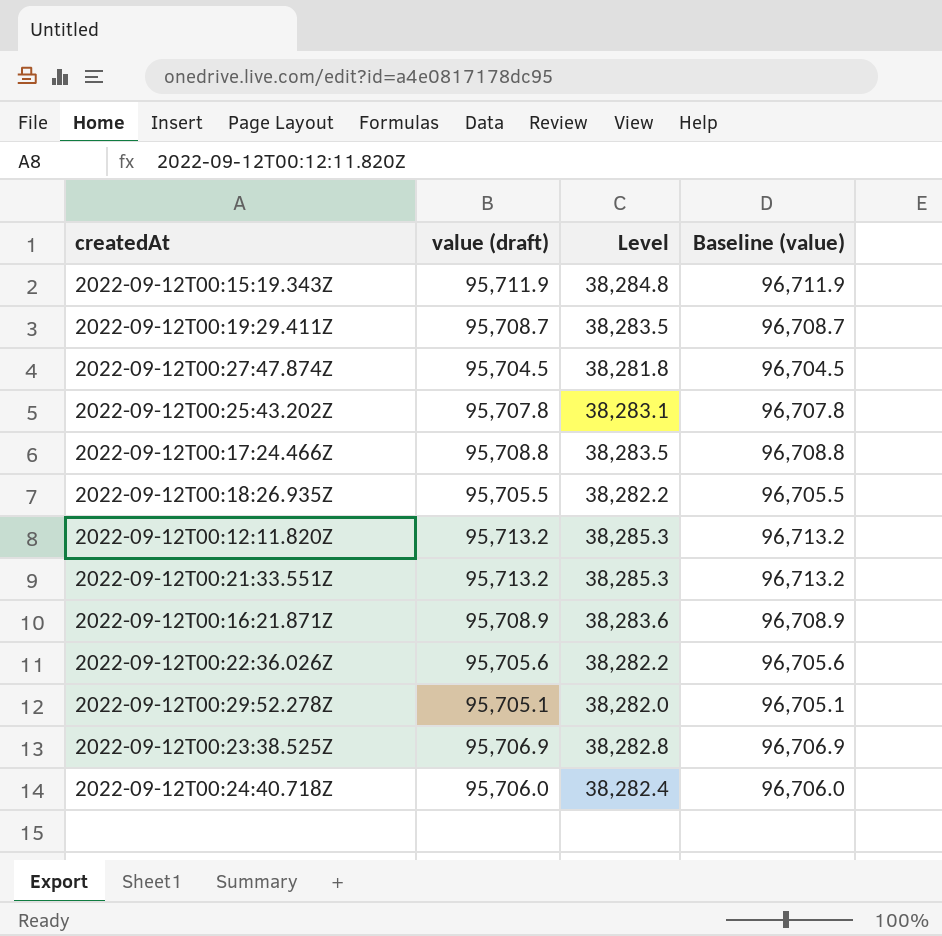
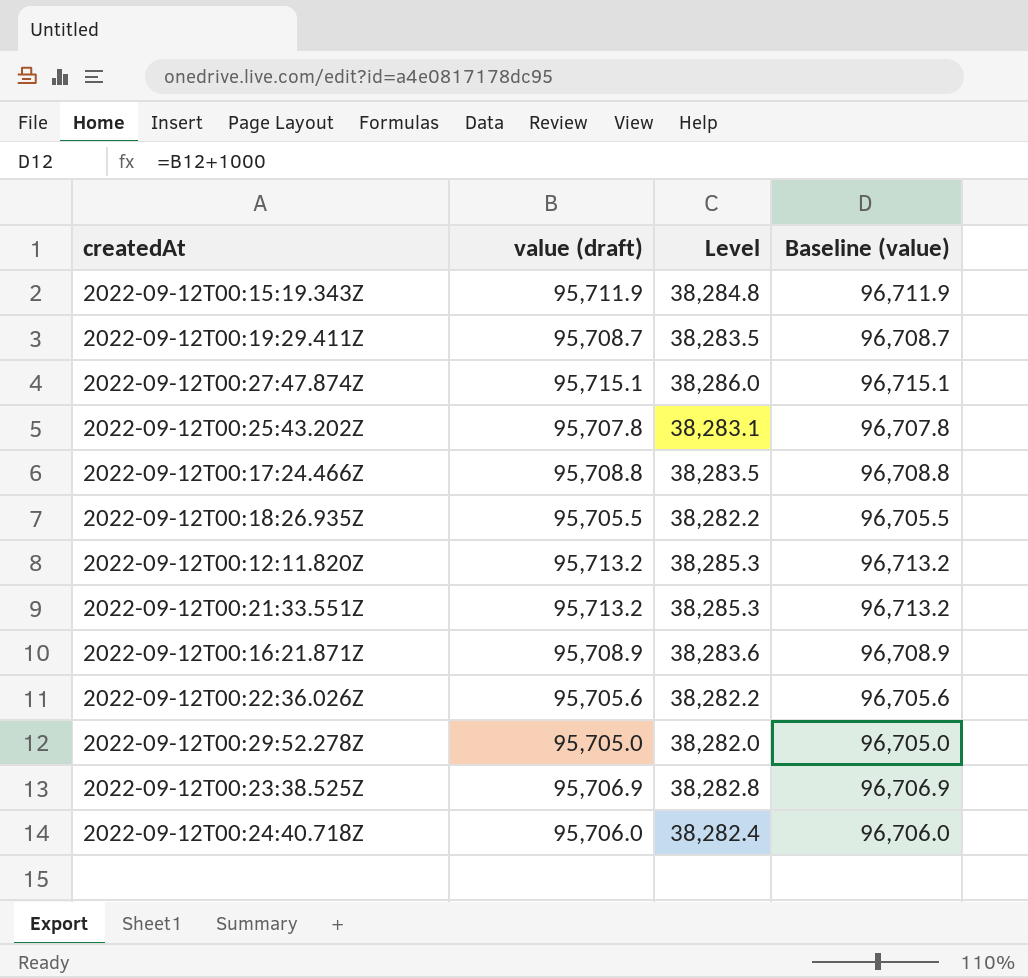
2022-09-12T00:27:47.874Z | value (draft): 95,704.5 -> 95,715.1
2022-09-12T00:27:47.874Z | Level: 38,281.8 -> 38,286.0
2022-09-12T00:27:47.874Z | Baseline (value): 96,704.5 -> 96,715.1
2022-09-12T00:29:52.278Z | value (draft): 95,705.1 -> 95,705.0
2022-09-12T00:29:52.278Z | Baseline (value): 96,705.1 -> 96,705.0

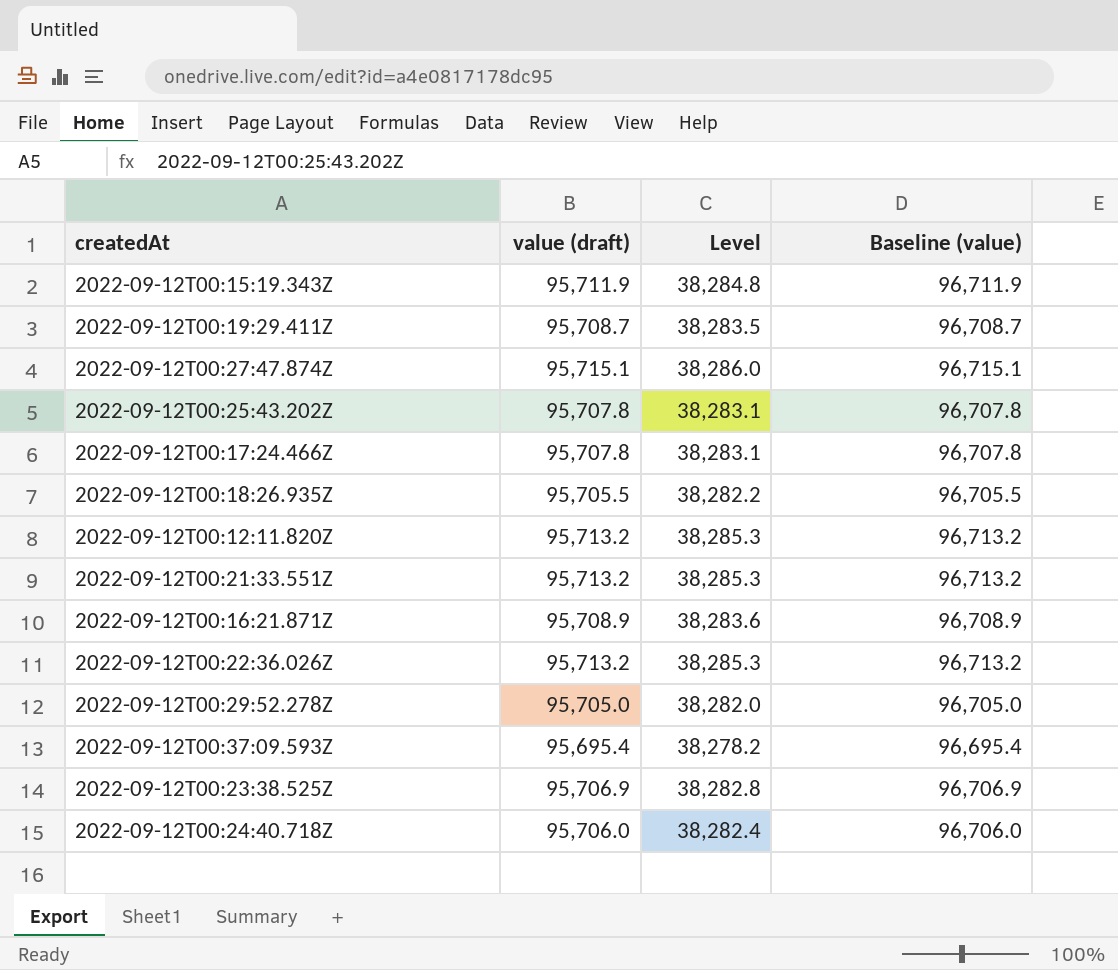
2022-09-12T00:17:24.466Z | value (draft): 95,708.8 -> 95,707.8
2022-09-12T00:17:24.466Z | Level: 38,283.5 -> 38,283.1
2022-09-12T00:17:24.466Z | Baseline (value): 96,708.8 -> 96,707.8
2022-09-12T00:22:36.026Z | value (draft): 95,705.6 -> 95,713.2
2022-09-12T00:22:36.026Z | Level: 38,282.2 -> 38,285.3
2022-09-12T00:22:36.026Z | Baseline (value): 96,705.6 -> 96,713.2
row 2022-09-12T00:37:09.593Z: none -> 95,695.4 | 38,278.2 | 96,695.4

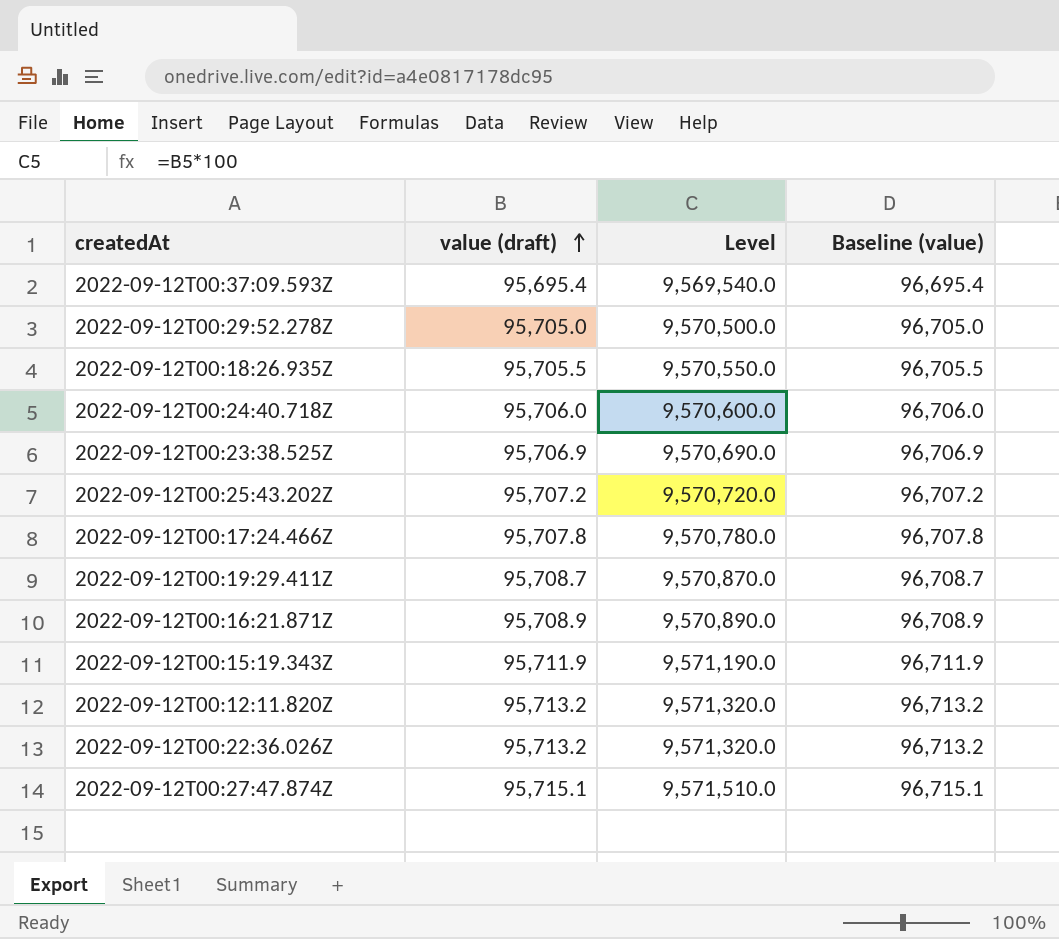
row order: none -> value (draft) ascending
column Level | formula: [value (draft)] * 0.4 -> [value (draft)] * 100
row 2022-09-12T00:21:33.551Z: 95,713.2 | 38,285.3 | 96,713.2 -> none
2022-09-12T00:25:43.202Z | value (draft): 95,707.8 -> 95,707.2
2022-09-12T00:25:43.202Z | Baseline (value): 96,707.8 -> 96,707.2

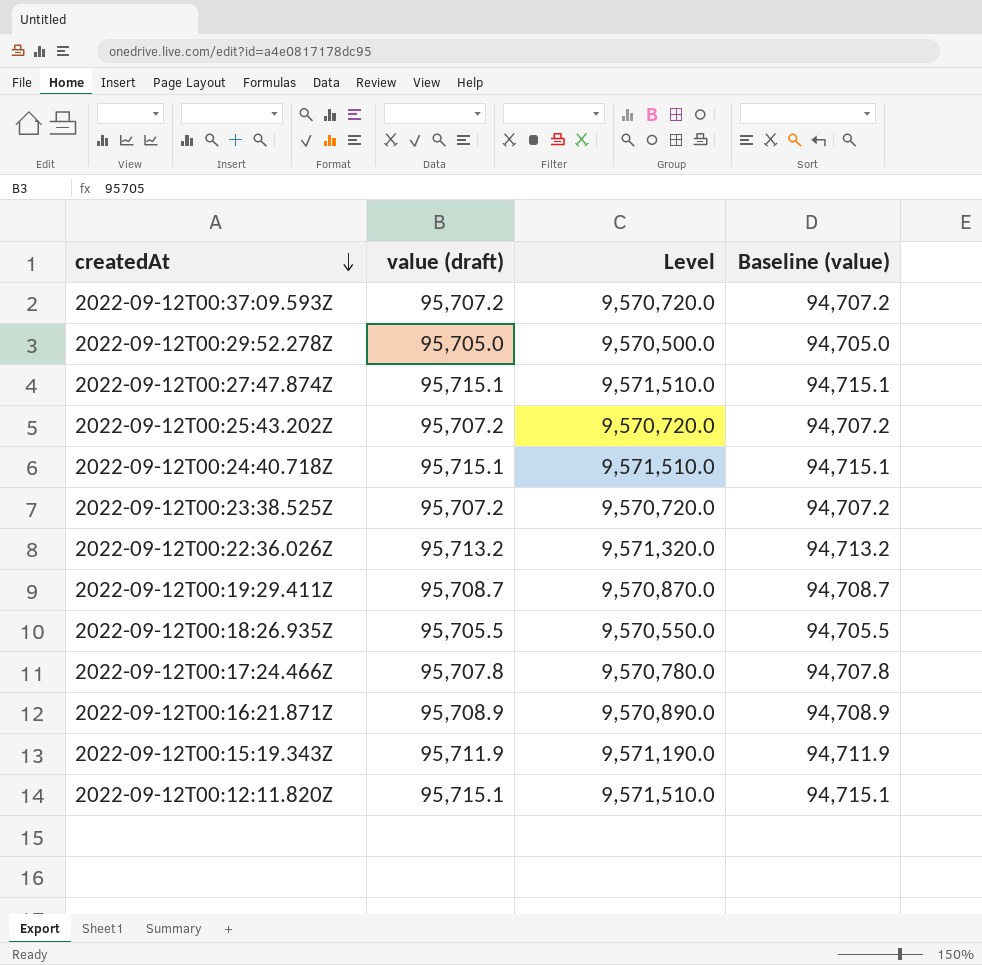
row order: value (draft) ascending -> createdAt descending
column Baseline (value) | formula: [value (draft)] + 1000 -> [value (draft)] - 1000
2022-09-12T00:37:09.593Z | value (draft): 95,695.4 -> 95,707.2
2022-09-12T00:37:09.593Z | Level: 9,569,540.0 -> 9,570,720.0
2022-09-12T00:24:40.718Z | value (draft): 95,706.0 -> 95,715.1
2022-09-12T00:24:40.718Z | Level: 9,570,600.0 -> 9,571,510.0
2022-09-12T00:23:38.525Z | value (draft): 95,706.9 -> 95,707.2
2022-09-12T00:23:38.525Z | Level: 9,570,690.0 -> 9,570,720.0
2022-09-12T00:12:11.820Z | value (draft): 95,713.2 -> 95,715.1
2022-09-12T00:12:11.820Z | Level: 9,571,320.0 -> 9,571,510.0

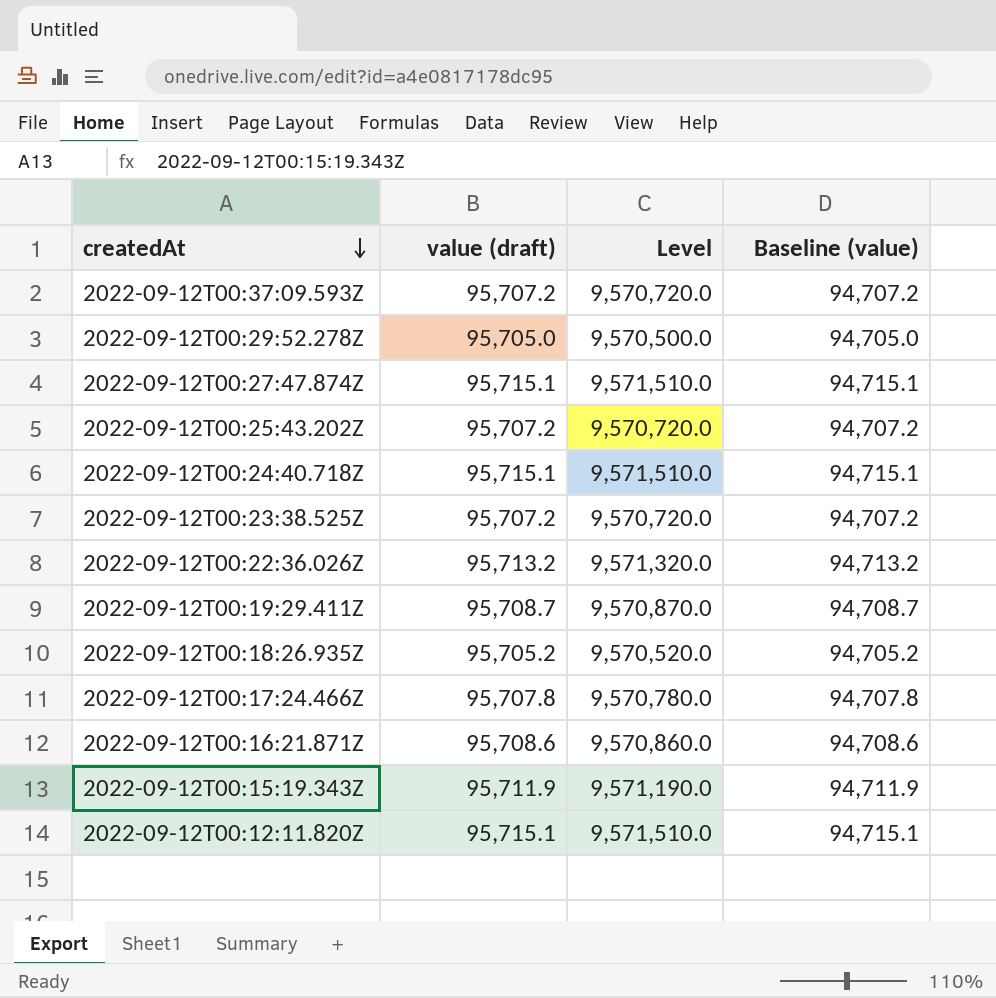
2022-09-12T00:18:26.935Z | value (draft): 95,705.5 -> 95,705.2
2022-09-12T00:18:26.935Z | Level: 9,570,550.0 -> 9,570,520.0
2022-09-12T00:18:26.935Z | Baseline (value): 94,705.5 -> 94,705.2
2022-09-12T00:16:21.871Z | value (draft): 95,708.9 -> 95,708.6
2022-09-12T00:16:21.871Z | Level: 9,570,890.0 -> 9,570,860.0
2022-09-12T00:16:21.871Z | Baseline (value): 94,708.9 -> 94,708.6

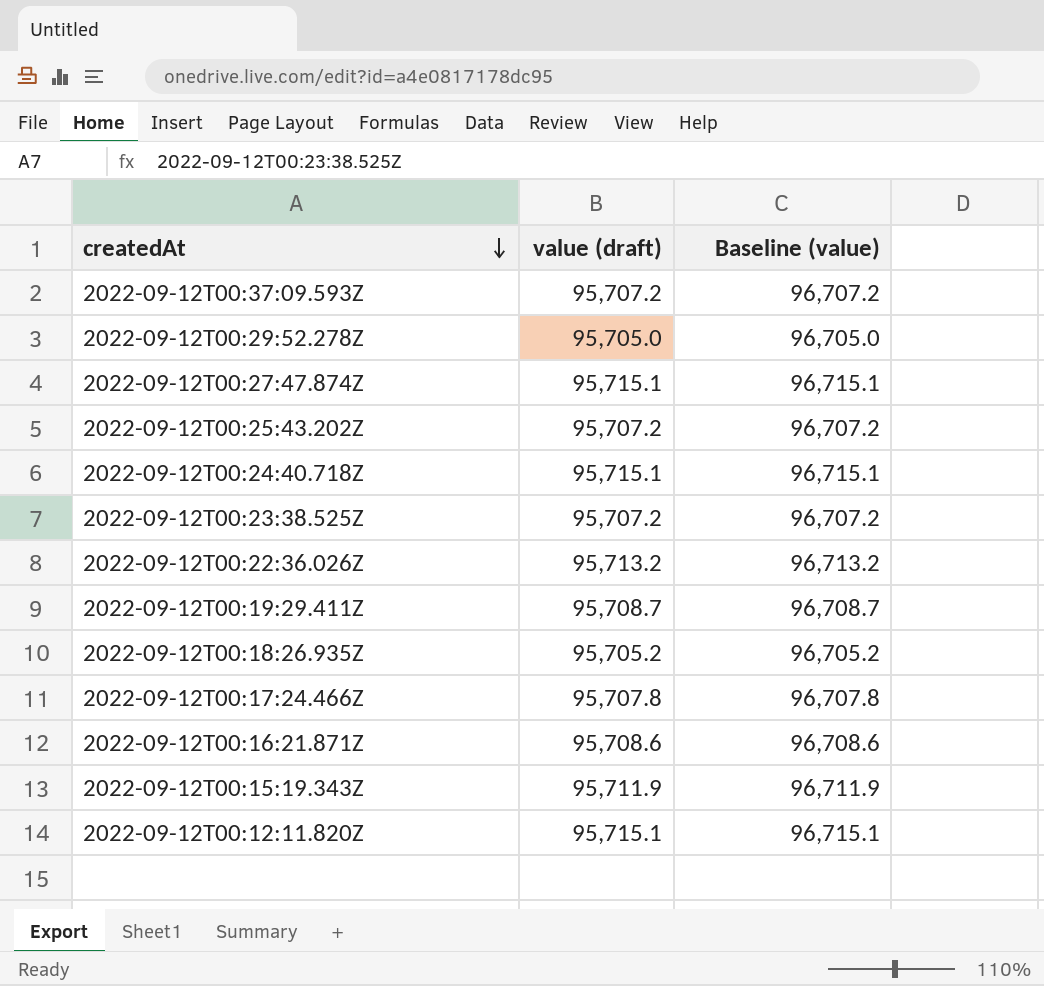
column Level | formula: [value (draft)] * 100 -> none
column Baseline (value) | formula: [value (draft)] - 1000 -> [value (draft)] + 1000

